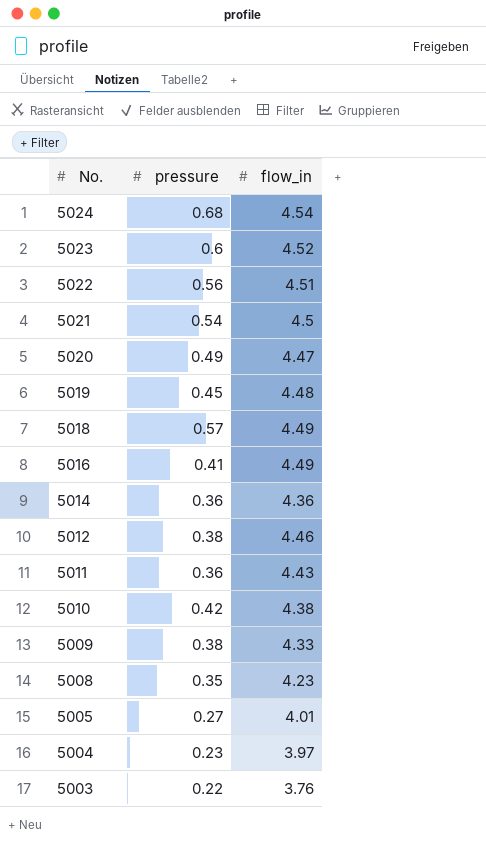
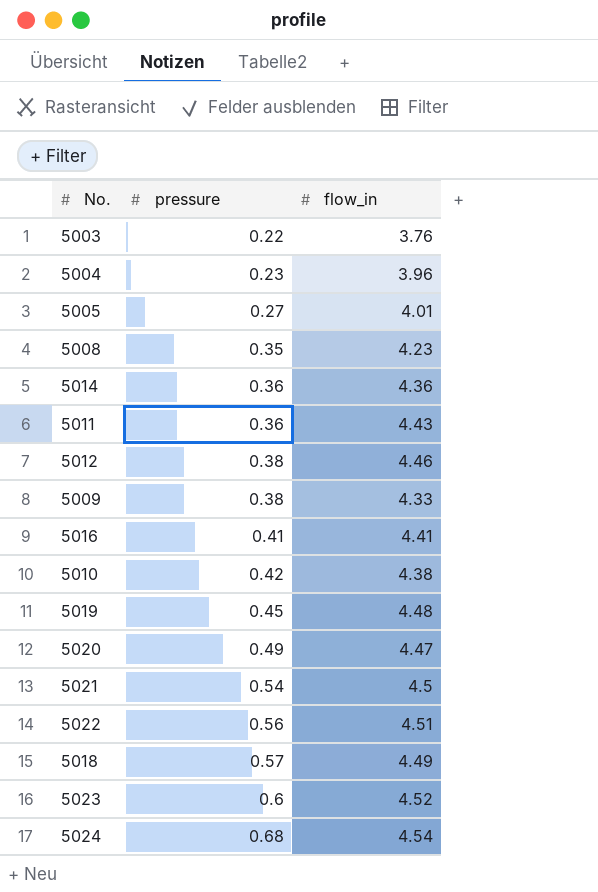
row order: No. descending -> pressure ascending
5004 | flow_in: 3.97 -> 3.96
5016 | flow_in: 4.49 -> 4.41

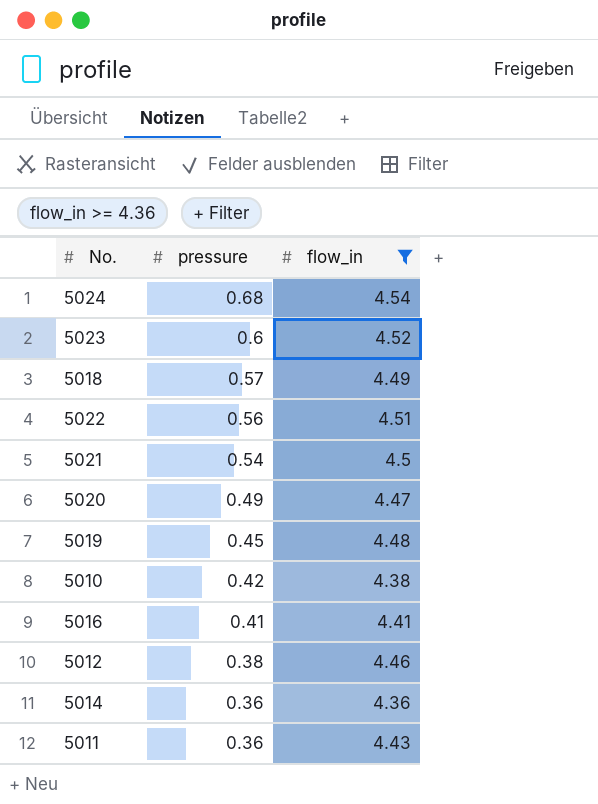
filter: none -> flow_in >= 4.36
row order: pressure ascending -> pressure descending

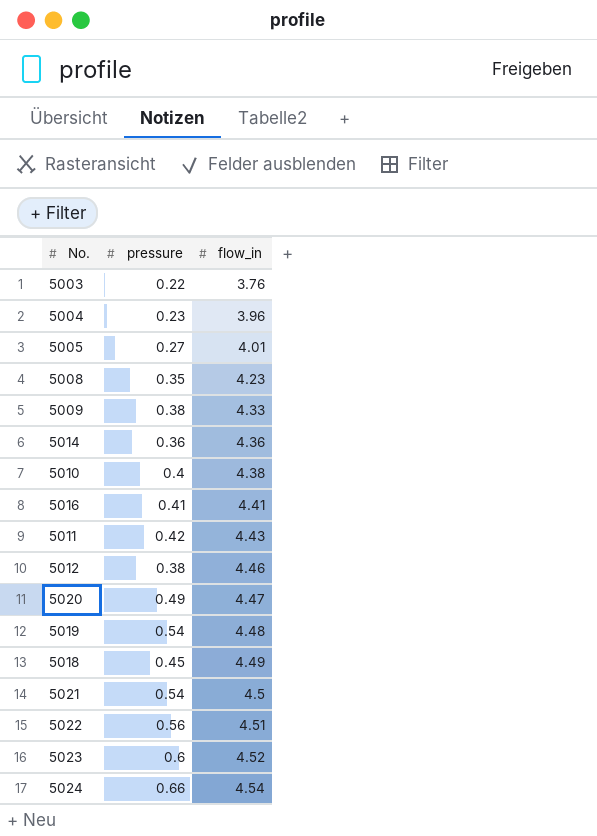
filter: flow_in >= 4.36 -> none
row order: pressure descending -> flow_in ascending
5010 | pressure: 0.42 -> 0.4
5011 | pressure: 0.36 -> 0.42
5019 | pressure: 0.45 -> 0.54
5018 | pressure: 0.57 -> 0.45
5024 | pressure: 0.68 -> 0.66

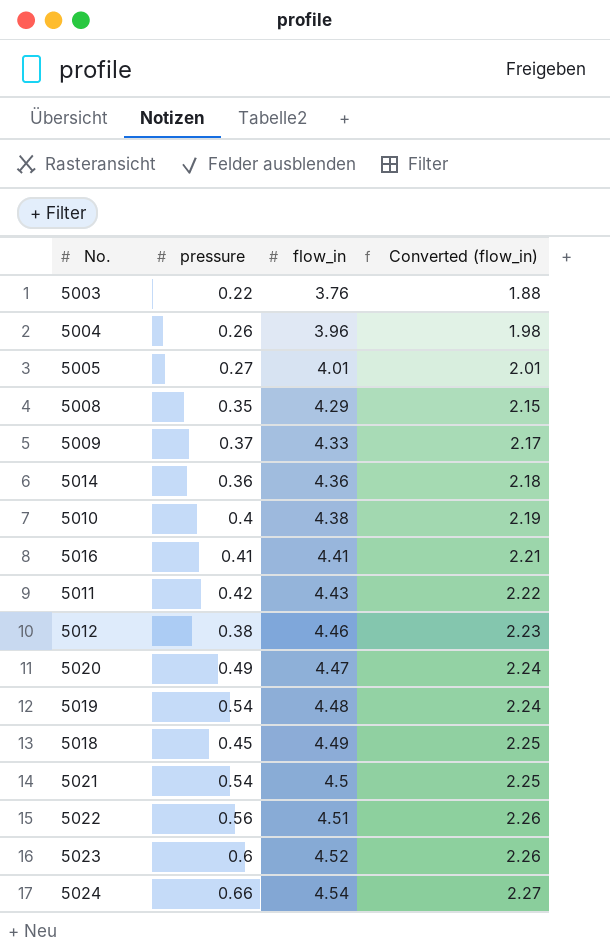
column Converted (flow_in) | formula: none -> [flow_in] * 0.5
5004 | pressure: 0.23 -> 0.26
5008 | flow_in: 4.23 -> 4.29
5009 | pressure: 0.38 -> 0.37

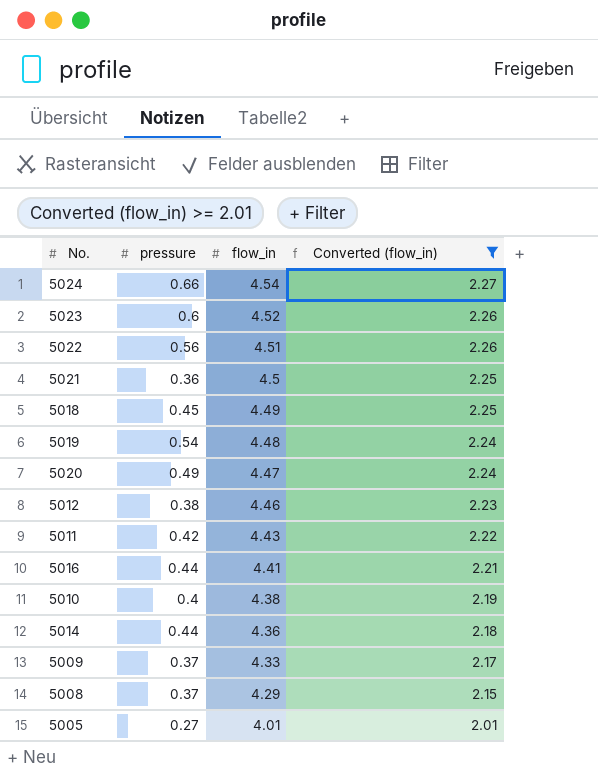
filter: none -> Converted (flow_in) >= 2.01
row order: flow_in ascending -> flow_in descending
5021 | pressure: 0.54 -> 0.36
5016 | pressure: 0.41 -> 0.44
5014 | pressure: 0.36 -> 0.44
5008 | pressure: 0.35 -> 0.37

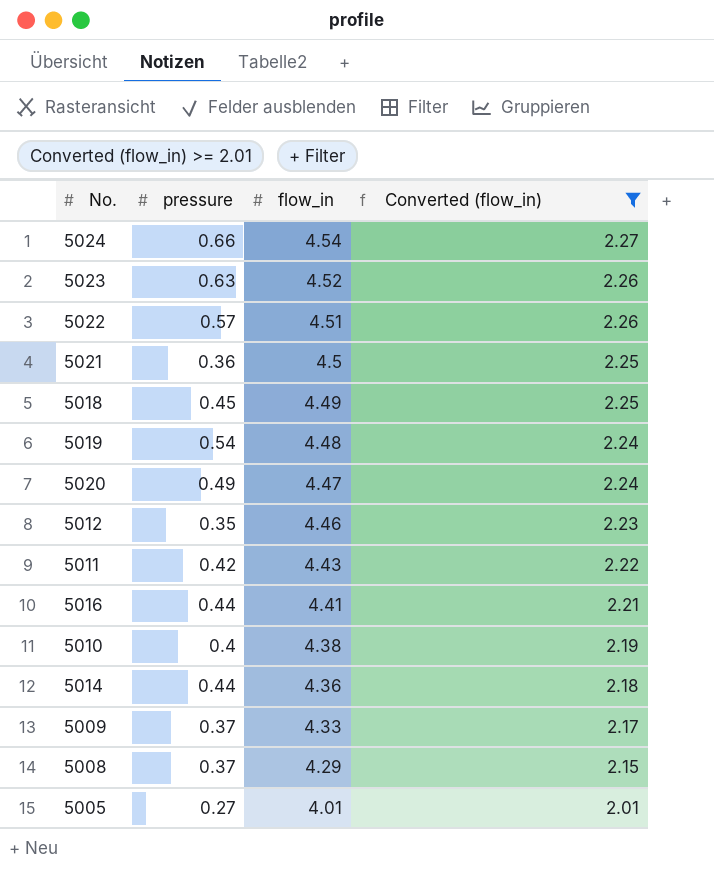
5023 | pressure: 0.6 -> 0.63
5022 | pressure: 0.56 -> 0.57
5012 | pressure: 0.38 -> 0.35

